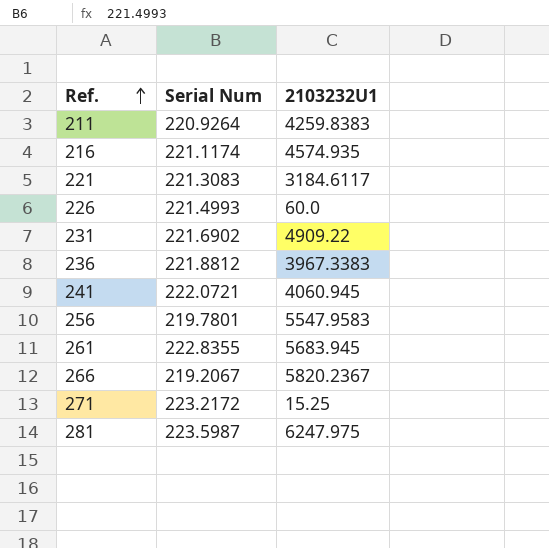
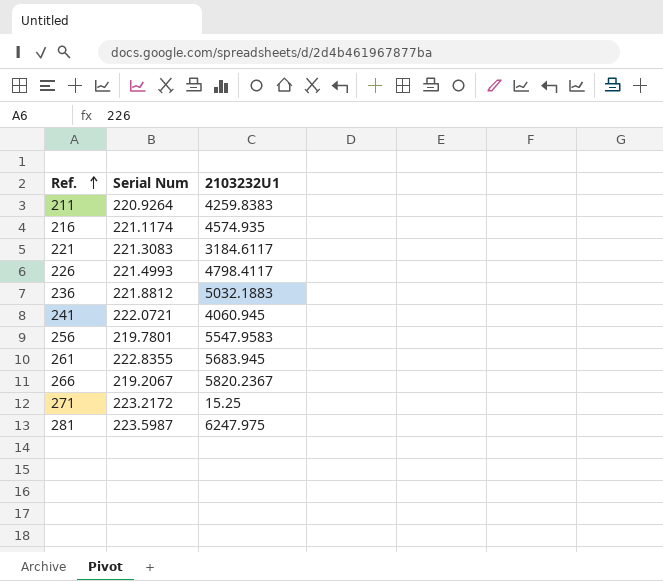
row 231: 221.6902 | 4909.22 -> none
226 | 2103232U1: 60.0 -> 4798.4117
236 | 2103232U1: 3967.3383 -> 5032.1883

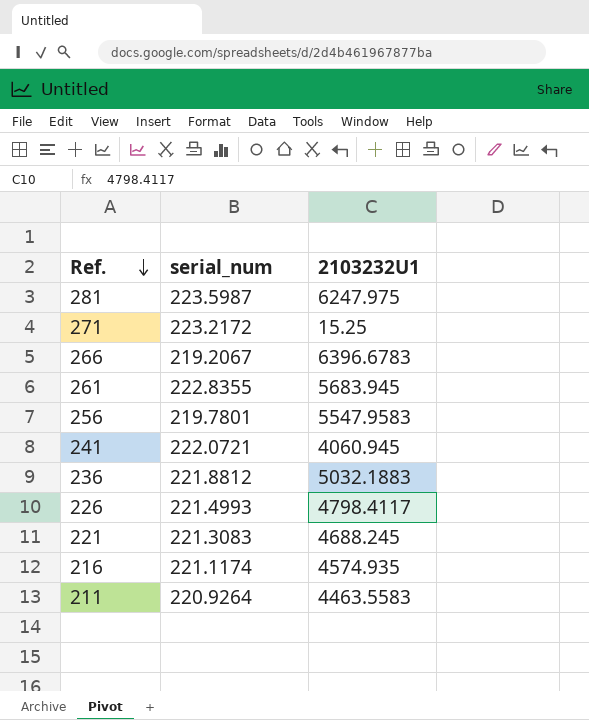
row order: Ref. ascending -> Ref. descending
column name: Serial Num -> serial_num
266 | 2103232U1: 5820.2367 -> 6396.6783
221 | 2103232U1: 3184.6117 -> 4688.245
211 | 2103232U1: 4259.8383 -> 4463.5583

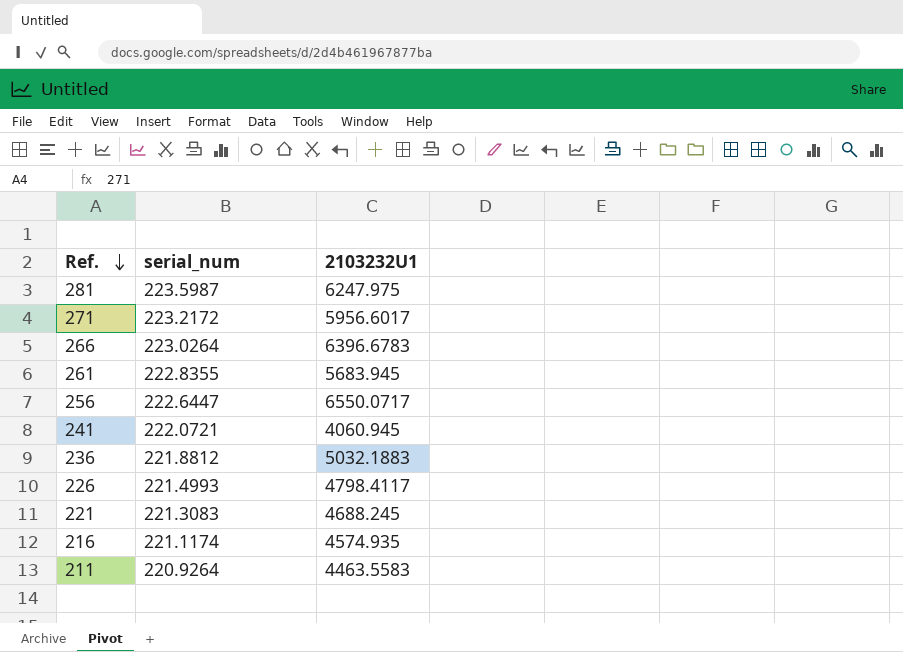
271 | 2103232U1: 15.25 -> 5956.6017
266 | serial_num: 219.2067 -> 223.0264
256 | serial_num: 219.7801 -> 222.6447
256 | 2103232U1: 5547.9583 -> 6550.0717

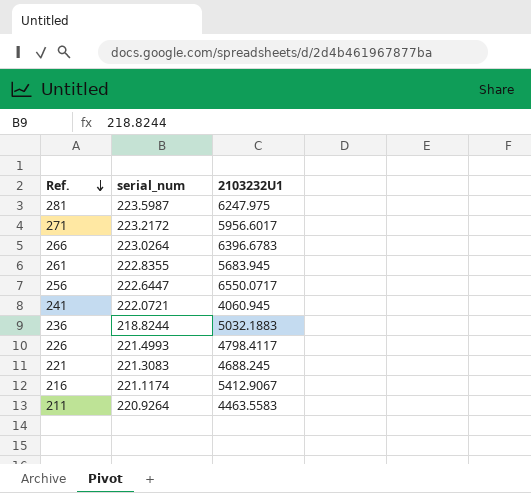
236 | serial_num: 221.8812 -> 218.8244
216 | 2103232U1: 4574.935 -> 5412.9067

